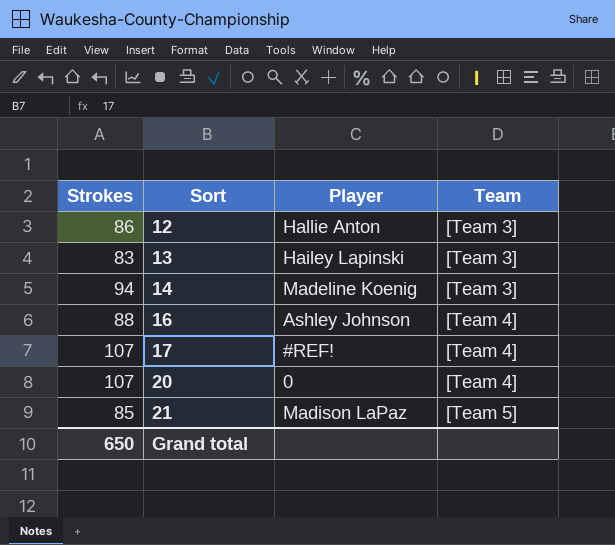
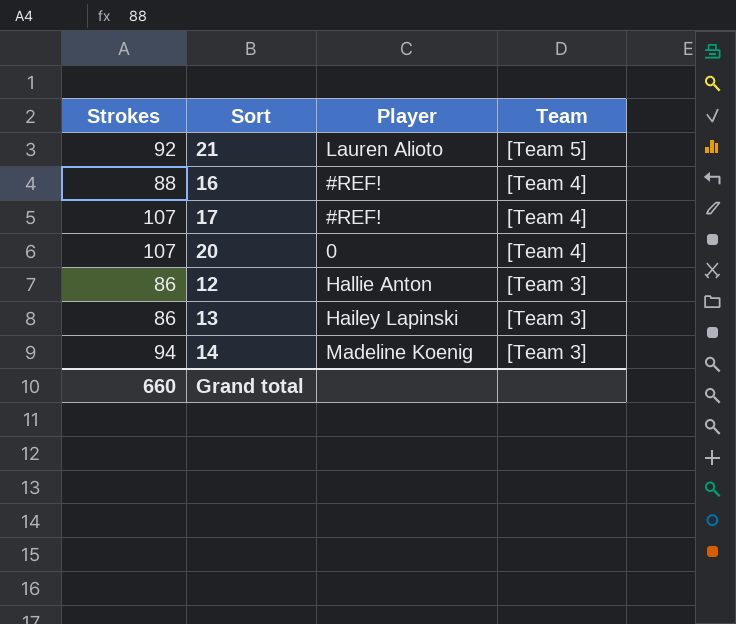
row order: Sort ascending -> Team descending
21 | Strokes: 85 -> 92
21 | Player: Madison LaPaz -> Lauren Alioto
16 | Player: Ashley Johnson -> #REF!
13 | Strokes: 83 -> 86
Grand total | Strokes: 650 -> 660

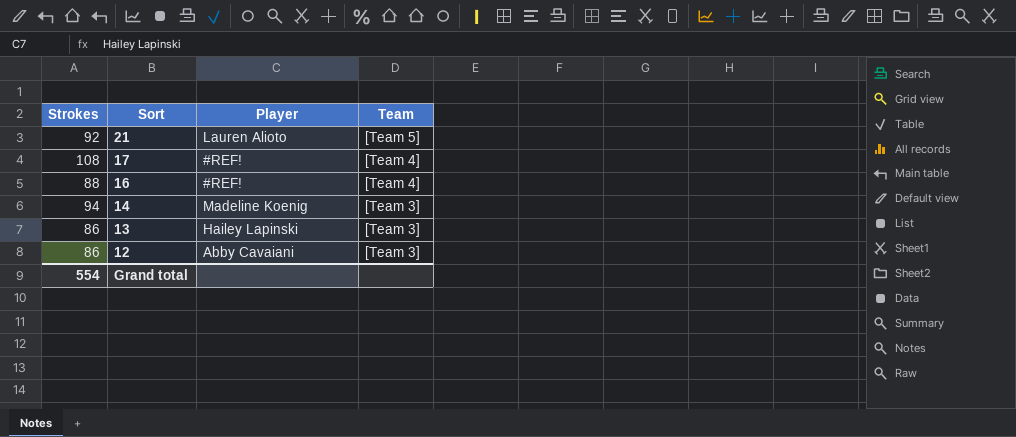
row order: Team descending -> Sort descending
row 20: 107 | 0 | [Team 4] -> none
17 | Strokes: 107 -> 108
12 | Player: Hallie Anton -> Abby Cavaiani
Grand total | Strokes: 660 -> 554

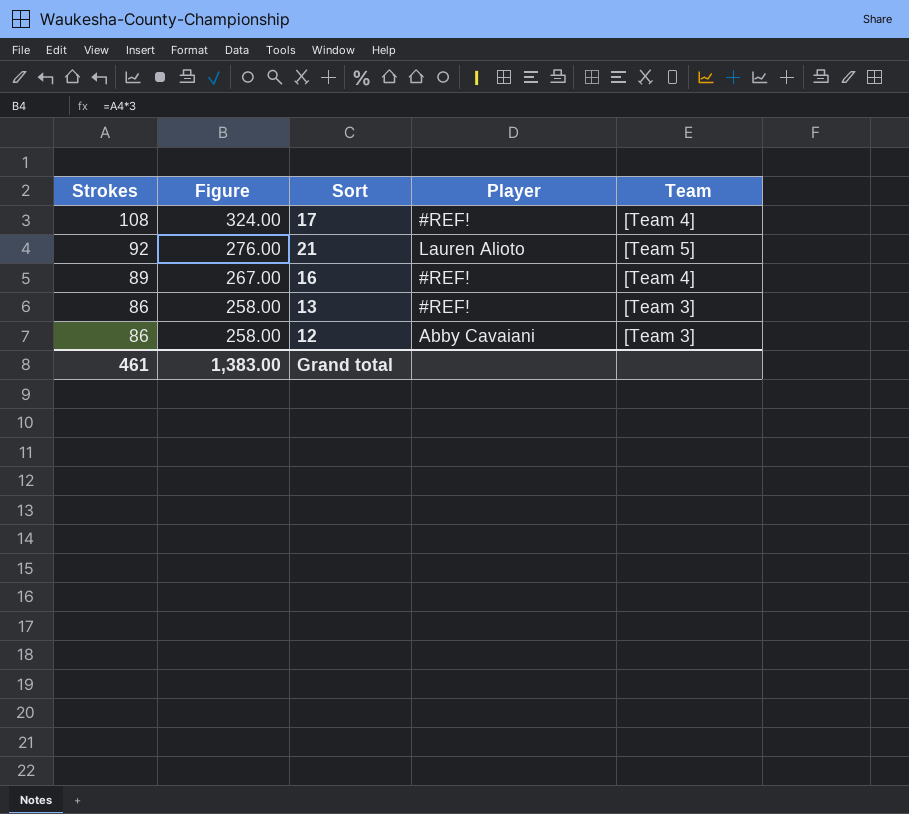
row order: Sort descending -> Strokes descending
column Figure | formula: none -> [Strokes] * 3
row 14: 94 | Madeline Koenig | [Team 3] -> none
16 | Strokes: 88 -> 89
13 | Player: Hailey Lapinski -> #REF!
Grand total | Strokes: 554 -> 461

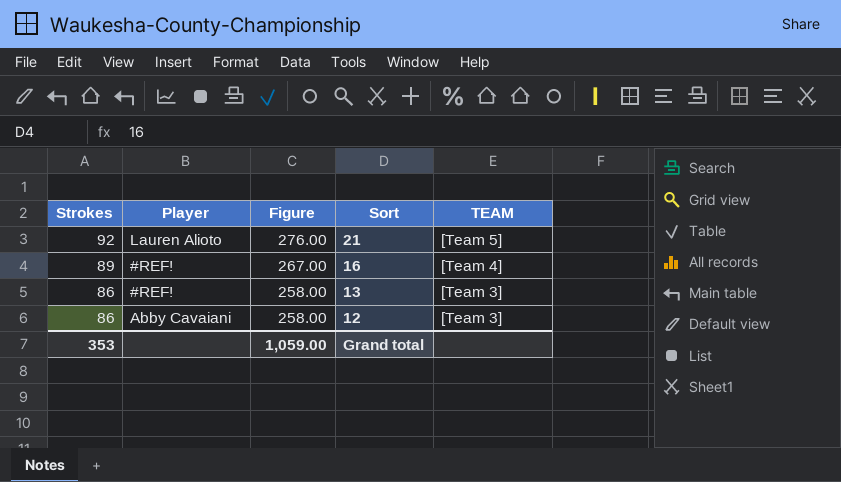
column Player | position: 4 -> 2
column name: Team -> TEAM
row 17: 108 | 324.00 | #REF! | [Team 4] -> none
Grand total | Strokes: 461 -> 353
Grand total | Figure: 1,383.00 -> 1,059.00

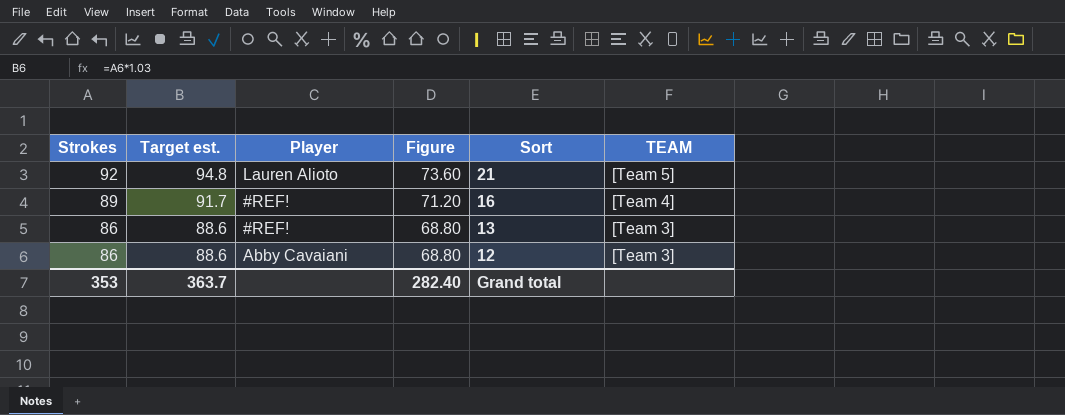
column Target est. | formula: none -> [Strokes] * 1.03
column Figure | formula: [Strokes] * 3 -> [Strokes] * 0.8
Grand total | Figure: 1,059.00 -> 282.40

